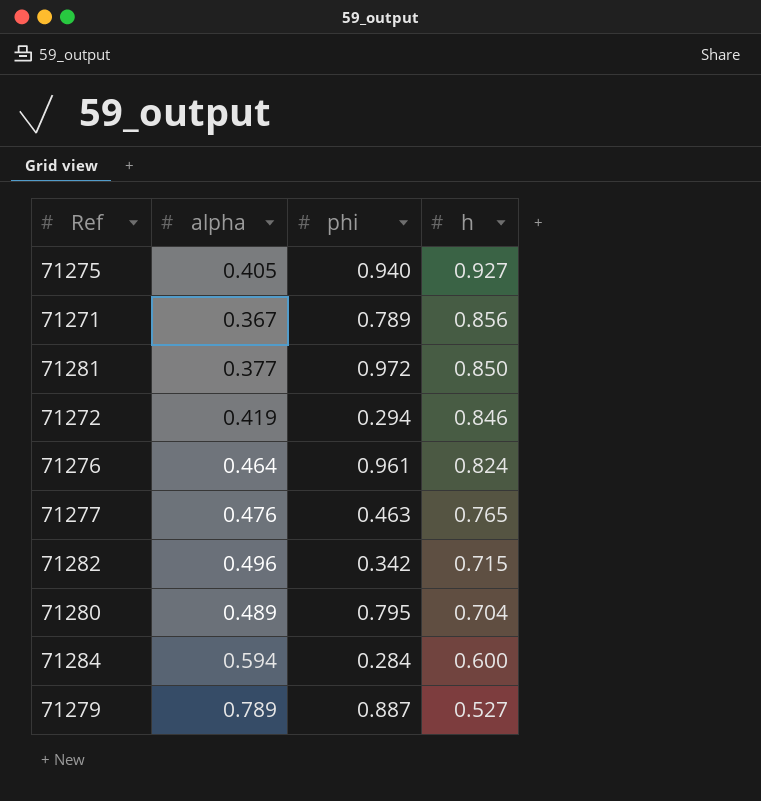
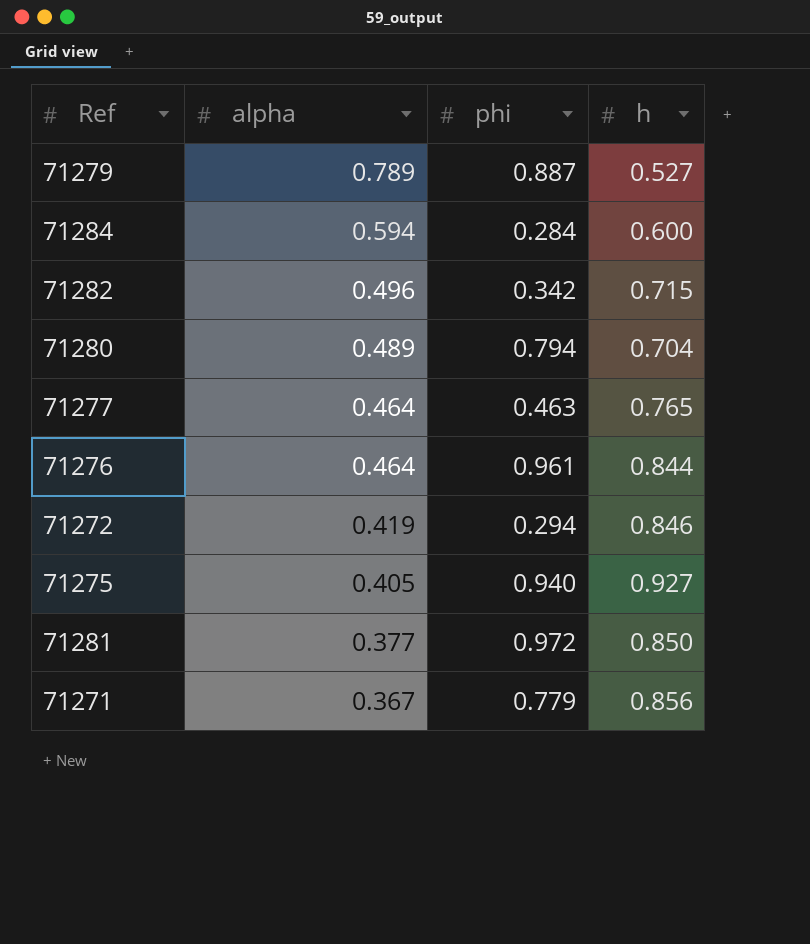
row order: h descending -> alpha descending
71280 | phi: 0.795 -> 0.794
71277 | alpha: 0.476 -> 0.464
71276 | h: 0.824 -> 0.844
71271 | phi: 0.789 -> 0.779

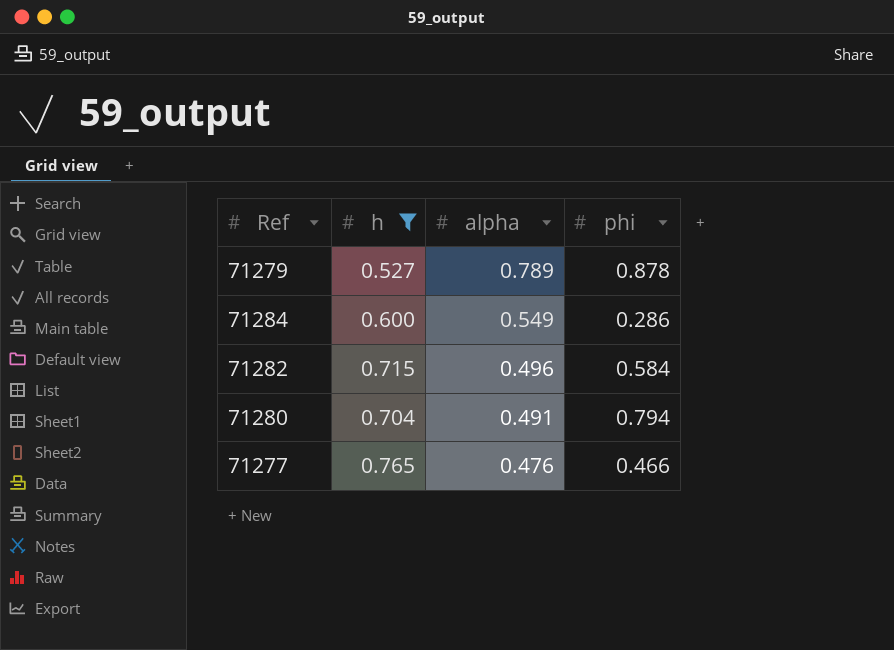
filter: none -> h <= 0.765
column h | position: 4 -> 2
71279 | phi: 0.887 -> 0.878
71284 | alpha: 0.594 -> 0.549
71284 | phi: 0.284 -> 0.286
71282 | phi: 0.342 -> 0.584
71280 | alpha: 0.489 -> 0.491
71277 | alpha: 0.464 -> 0.476
71277 | phi: 0.463 -> 0.466

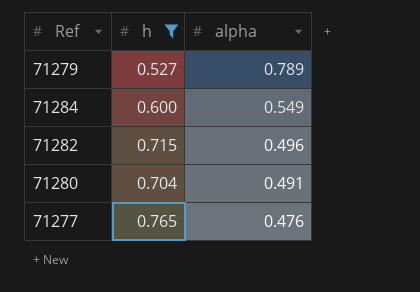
column phi | position: 4 -> none

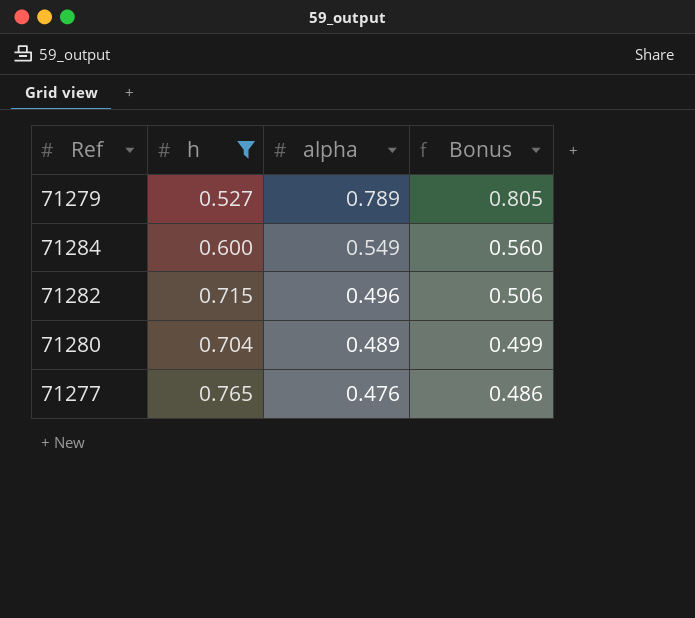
column Bonus | formula: none -> [alpha] * 1.02
71280 | alpha: 0.491 -> 0.489

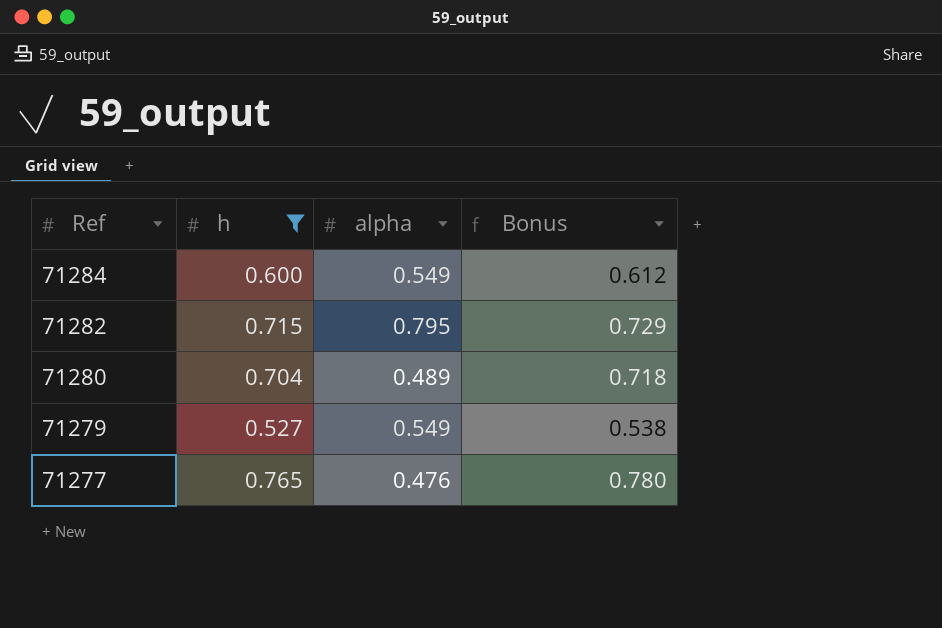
row order: alpha descending -> Ref descending
column Bonus | formula: [alpha] * 1.02 -> [h] * 1.02
71282 | alpha: 0.496 -> 0.795
71279 | alpha: 0.789 -> 0.549

